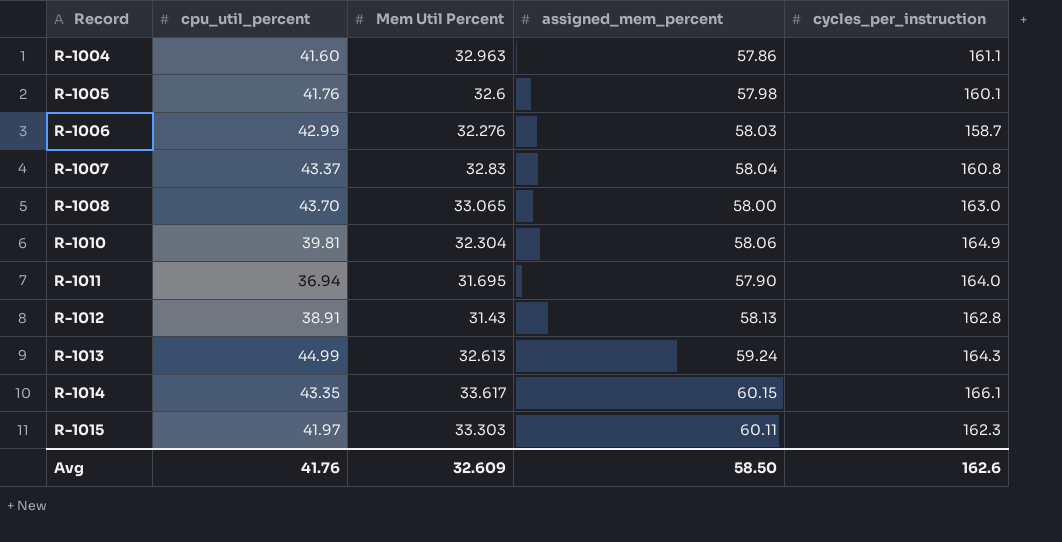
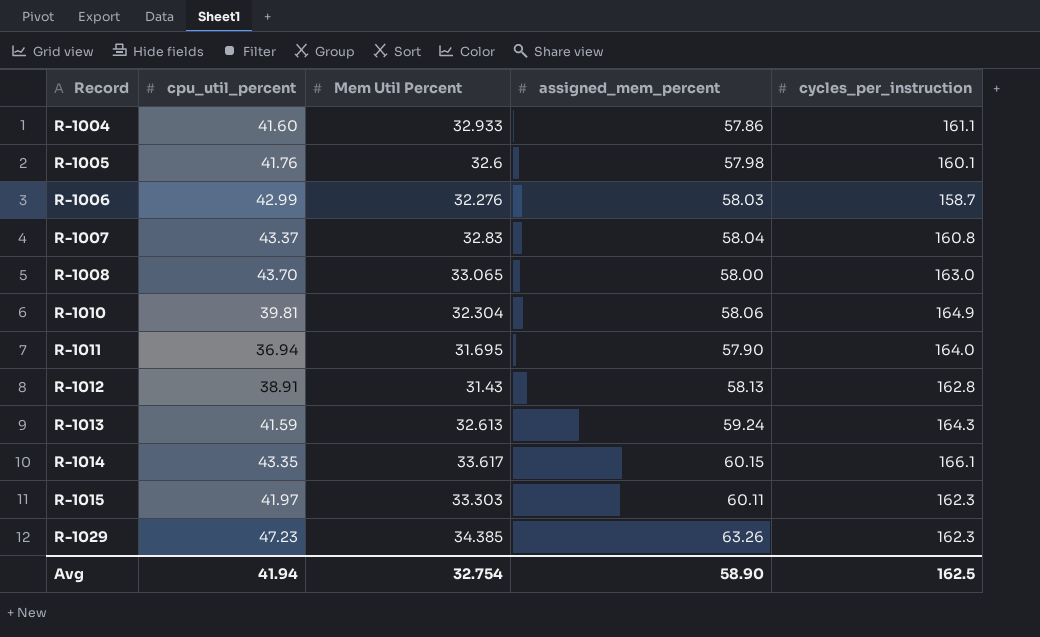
R-1004 | Mem Util Percent: 32.963 -> 32.933
R-1013 | cpu_util_percent: 44.99 -> 41.59
row R-1029: none -> 47.23 | 34.385 | 63.26 | 162.3
Avg | cpu_util_percent: 41.76 -> 41.94
Avg | Mem Util Percent: 32.609 -> 32.754
Avg | assigned_mem_percent: 58.50 -> 58.90
Avg | cycles_per_instruction: 162.6 -> 162.5

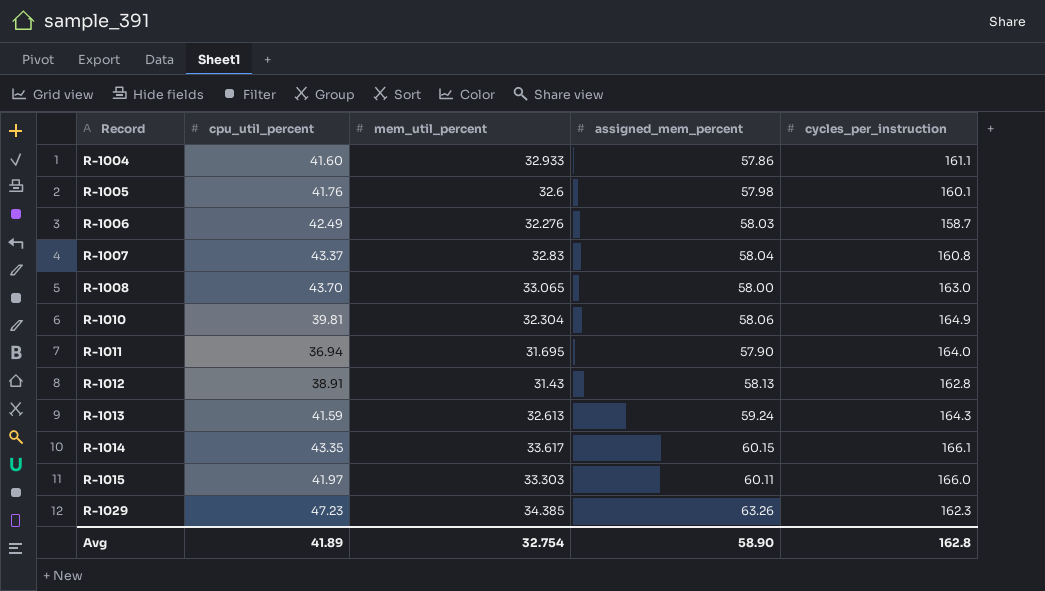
column name: Mem Util Percent -> mem_util_percent
R-1006 | cpu_util_percent: 42.99 -> 42.49
R-1015 | cycles_per_instruction: 162.3 -> 166.0
Avg | cpu_util_percent: 41.94 -> 41.89
Avg | cycles_per_instruction: 162.5 -> 162.8

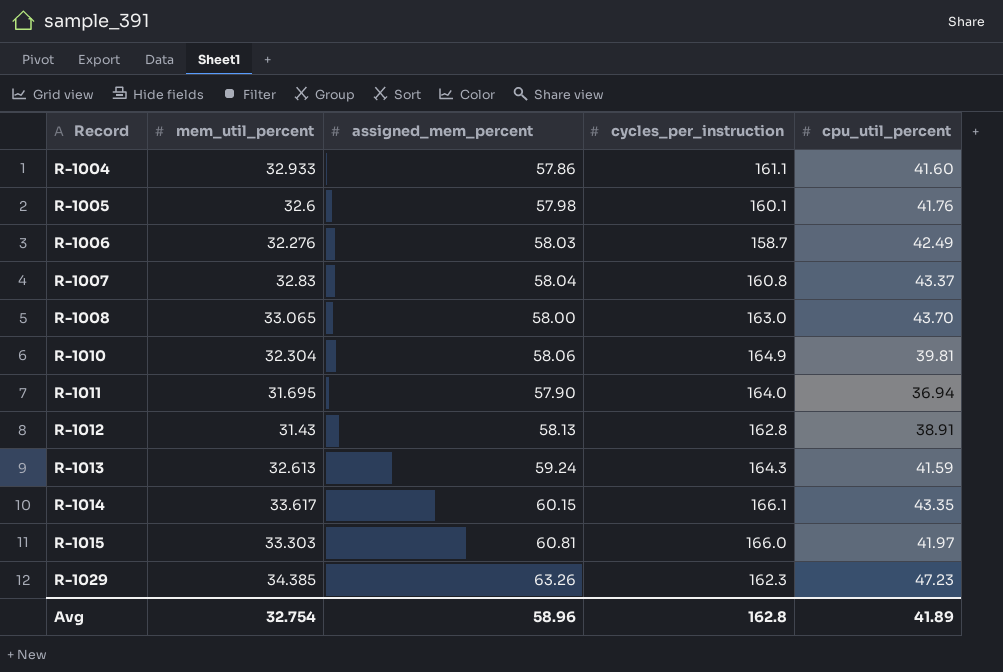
column cpu_util_percent | position: 2 -> 5
R-1015 | assigned_mem_percent: 60.11 -> 60.81
Avg | assigned_mem_percent: 58.90 -> 58.96

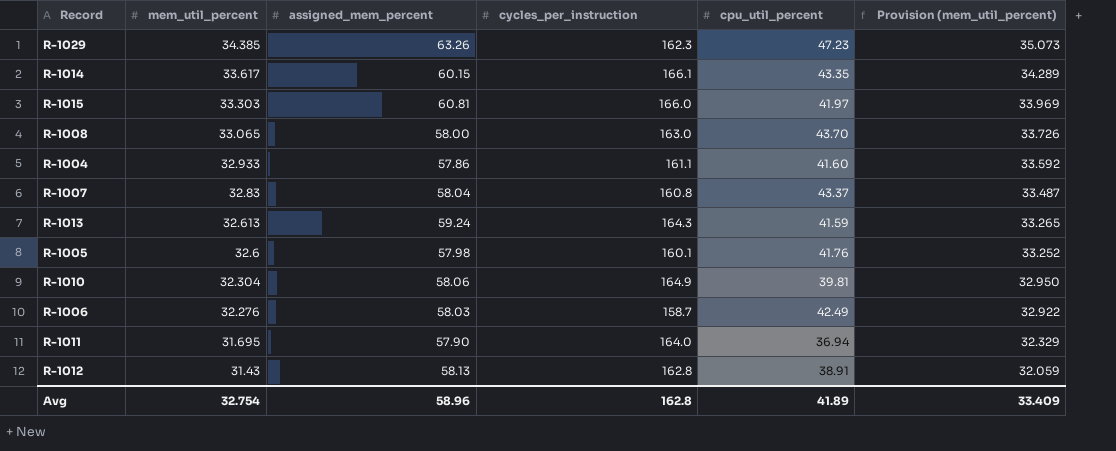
row order: Record ascending -> mem_util_percent descending
column Provision (mem_util_percent) | formula: none -> [mem_util_percent] * 1.02

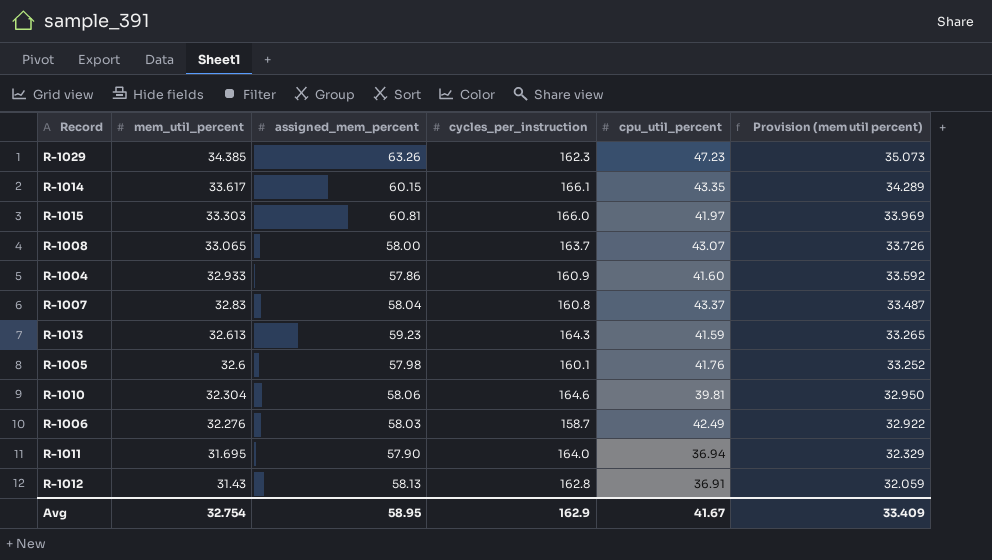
column name: Provision (mem_util_percent) -> Provision (mem util percent)
R-1008 | cycles_per_instruction: 163.0 -> 163.7
R-1008 | cpu_util_percent: 43.70 -> 43.07
R-1004 | cycles_per_instruction: 161.1 -> 160.9
R-1013 | assigned_mem_percent: 59.24 -> 59.23
R-1010 | cycles_per_instruction: 164.9 -> 164.6
R-1012 | cpu_util_percent: 38.91 -> 36.91
Avg | assigned_mem_percent: 58.96 -> 58.95
Avg | cycles_per_instruction: 162.8 -> 162.9
Avg | cpu_util_percent: 41.89 -> 41.67

